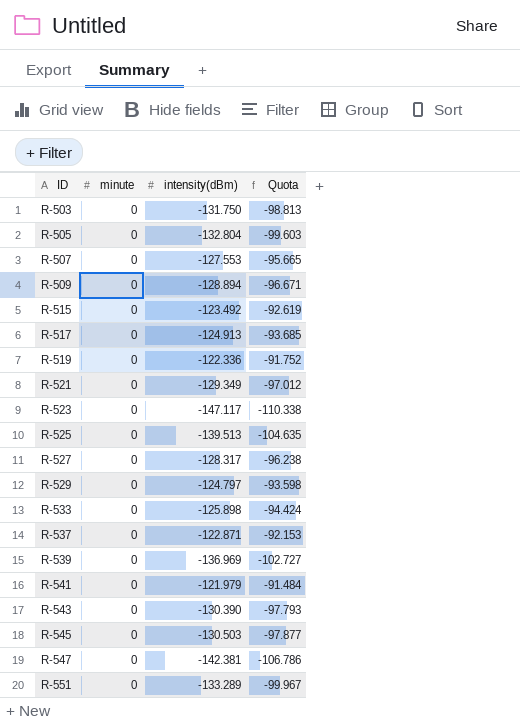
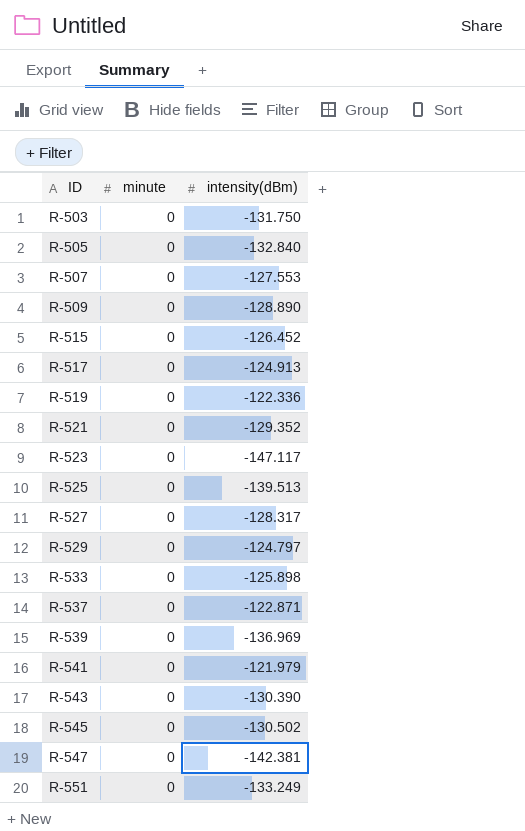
column Quota | formula: [intensity(dBm)] * 0.75 -> none
R-505 | intensity(dBm): -132.804 -> -132.840
R-509 | intensity(dBm): -128.894 -> -128.890
R-515 | intensity(dBm): -123.492 -> -126.452
R-521 | intensity(dBm): -129.349 -> -129.352
R-545 | intensity(dBm): -130.503 -> -130.502
R-551 | intensity(dBm): -133.289 -> -133.249

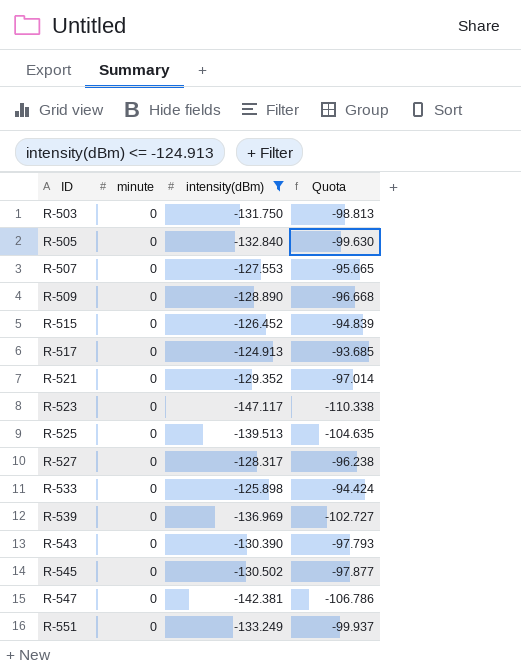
filter: none -> intensity(dBm) <= -124.913
column Quota | formula: none -> [intensity(dBm)] * 0.75

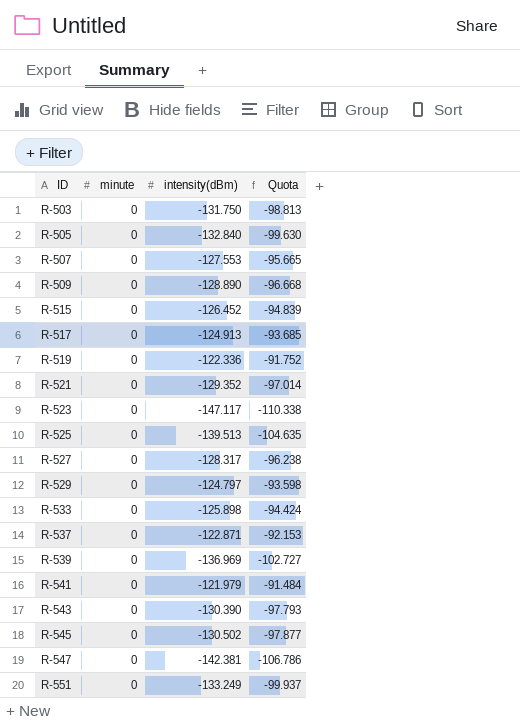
filter: intensity(dBm) <= -124.913 -> none

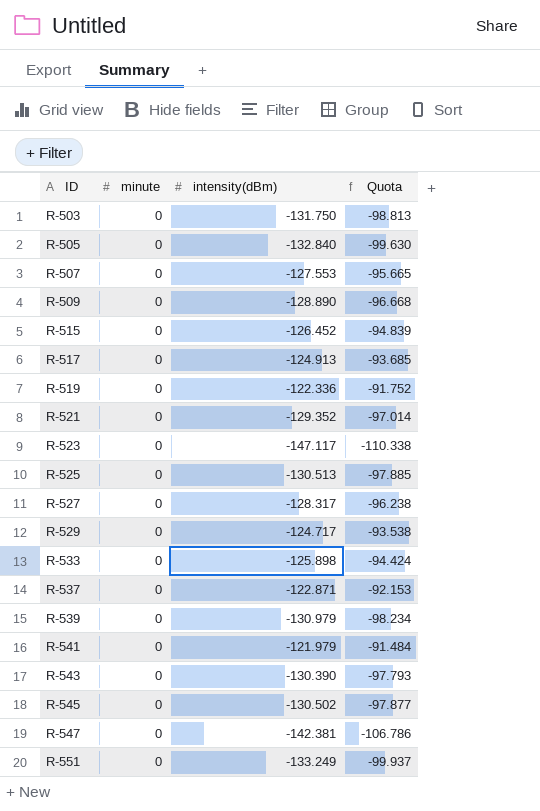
R-525 | intensity(dBm): -139.513 -> -130.513
R-525 | Quota: -104.635 -> -97.885
R-529 | intensity(dBm): -124.797 -> -124.717
R-529 | Quota: -93.598 -> -93.538
R-539 | intensity(dBm): -136.969 -> -130.979
R-539 | Quota: -102.727 -> -98.234

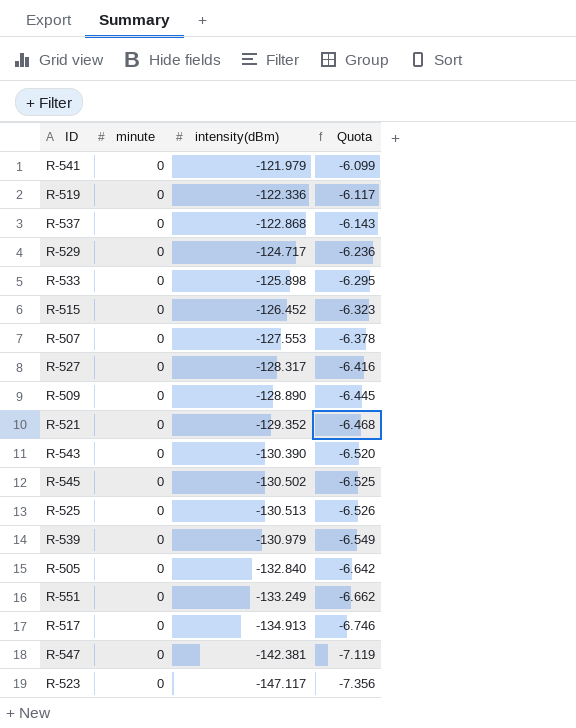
row order: ID ascending -> intensity(dBm) descending
column Quota | formula: [intensity(dBm)] * 0.75 -> [intensity(dBm)] * 0.05
row R-503: 0 | -131.750 | -98.813 -> none
R-537 | intensity(dBm): -122.871 -> -122.868
R-517 | intensity(dBm): -124.913 -> -134.913

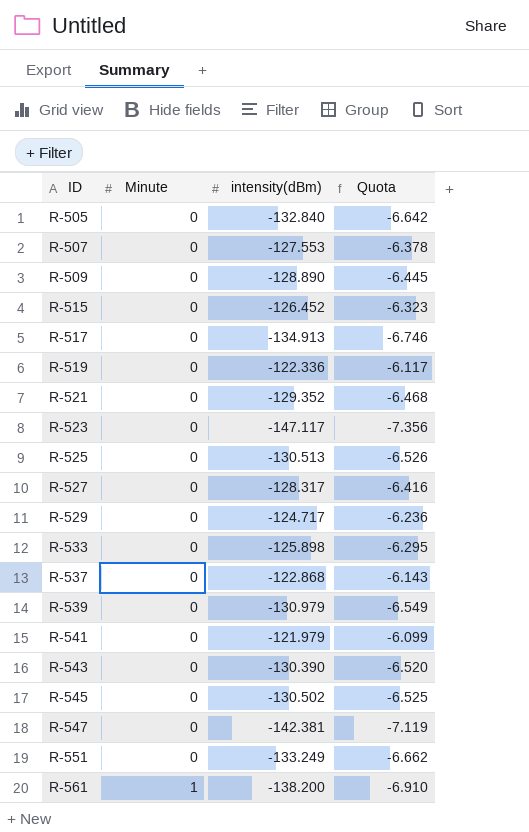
row order: intensity(dBm) descending -> ID ascending
column name: minute -> Minute
row R-561: none -> 1 | -138.200 | -6.910

